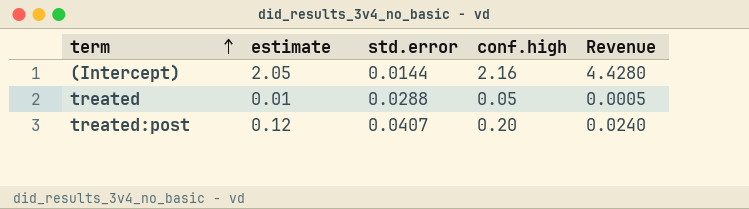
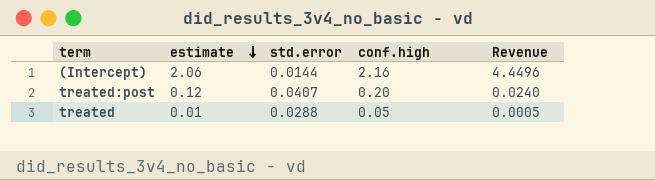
row order: term ascending -> estimate descending
(Intercept) | estimate: 2.05 -> 2.06
(Intercept) | Revenue: 4.4280 -> 4.4496

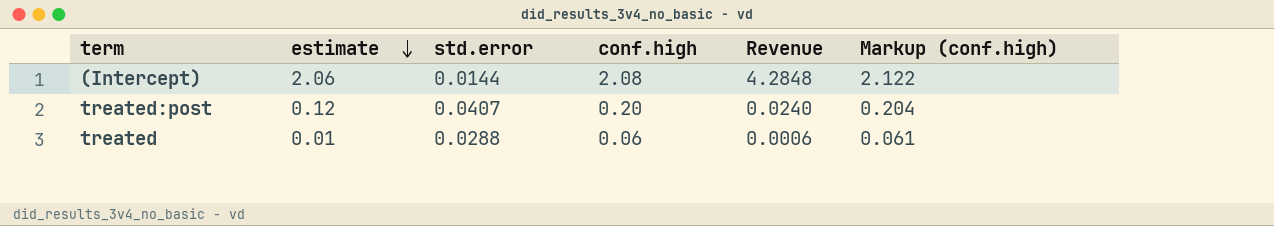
column Markup (conf.high) | formula: none -> [conf.high] * 1.02
(Intercept) | conf.high: 2.16 -> 2.08
(Intercept) | Revenue: 4.4496 -> 4.2848
treated | conf.high: 0.05 -> 0.06
treated | Revenue: 0.0005 -> 0.0006

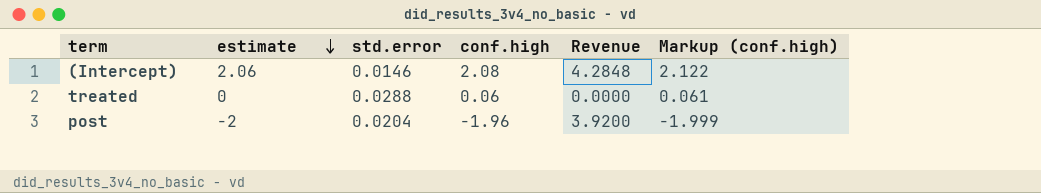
row treated:post: 0.12 | 0.0407 | 0.20 | 0.0240 | 0.204 -> none
(Intercept) | std.error: 0.0144 -> 0.0146
treated | estimate: 0.01 -> 0
treated | Revenue: 0.0006 -> 0.0000
row post: none -> -2 | 0.0204 | -1.96 | 3.9200 | -1.999

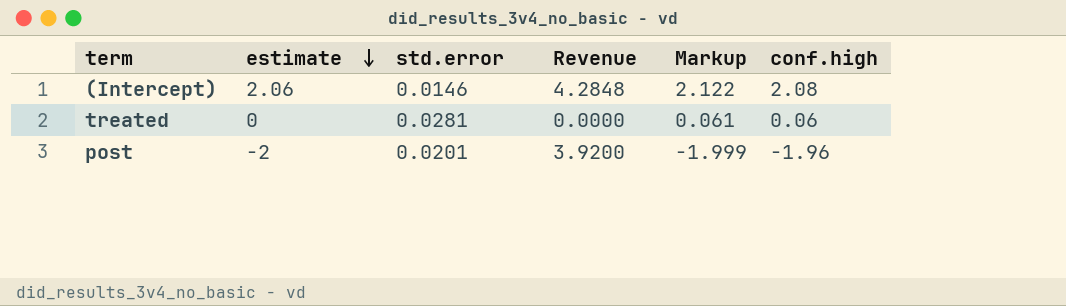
column name: Markup (conf.high) -> Markup
column conf.high | position: 4 -> 6
treated | std.error: 0.0288 -> 0.0281
post | std.error: 0.0204 -> 0.0201

